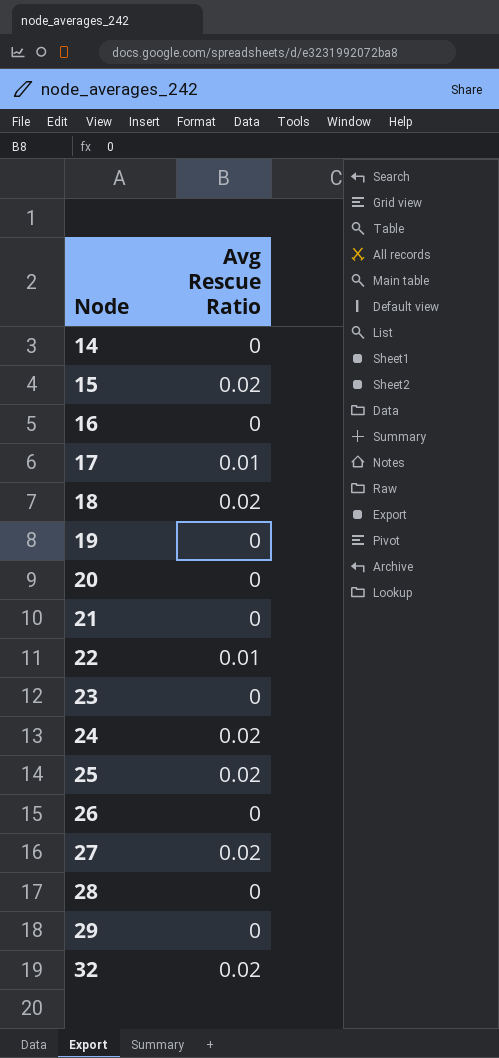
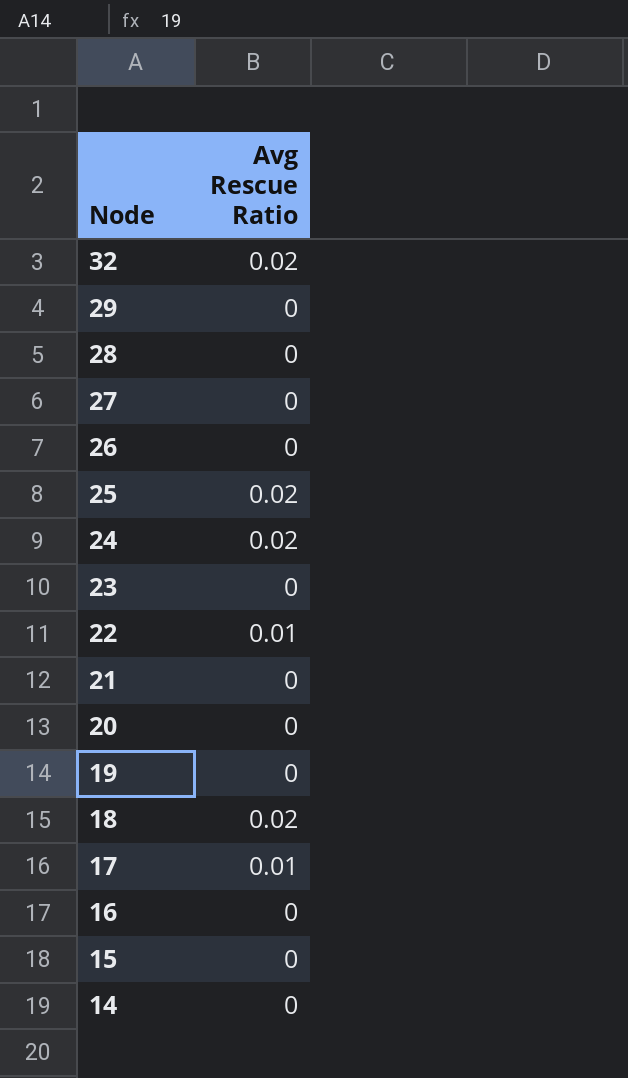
row order: Node ascending -> Node descending
27 | Avg Rescue Ratio: 0.02 -> 0
15 | Avg Rescue Ratio: 0.02 -> 0

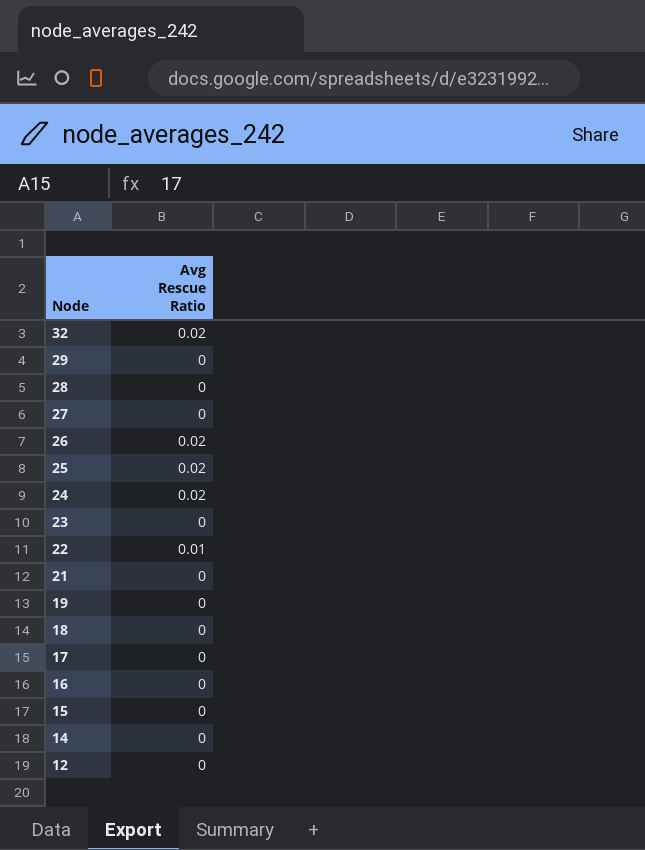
row 20: 0 -> none
26 | Avg Rescue Ratio: 0 -> 0.02
18 | Avg Rescue Ratio: 0.02 -> 0
17 | Avg Rescue Ratio: 0.01 -> 0
row 12: none -> 0

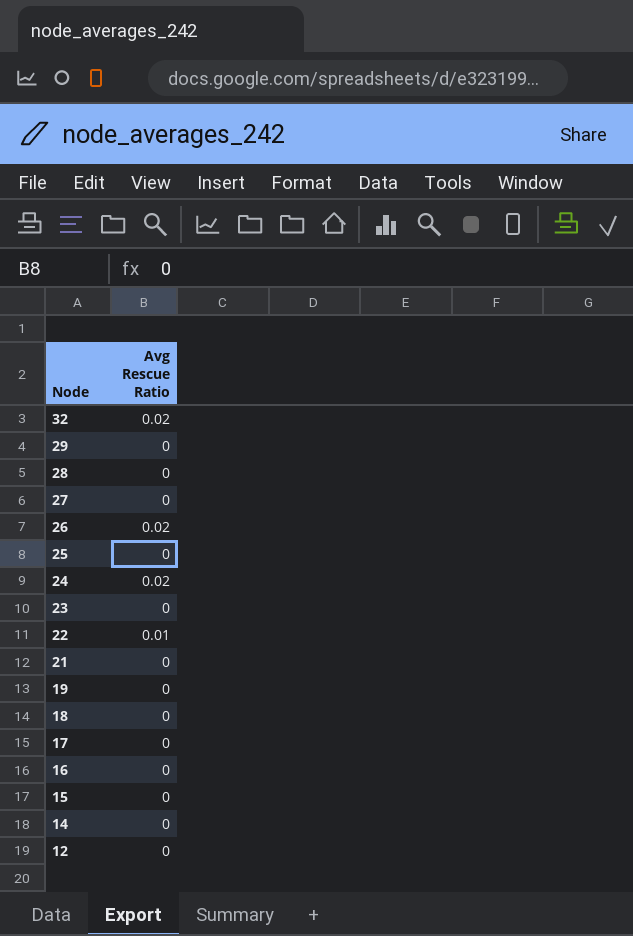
25 | Avg Rescue Ratio: 0.02 -> 0

